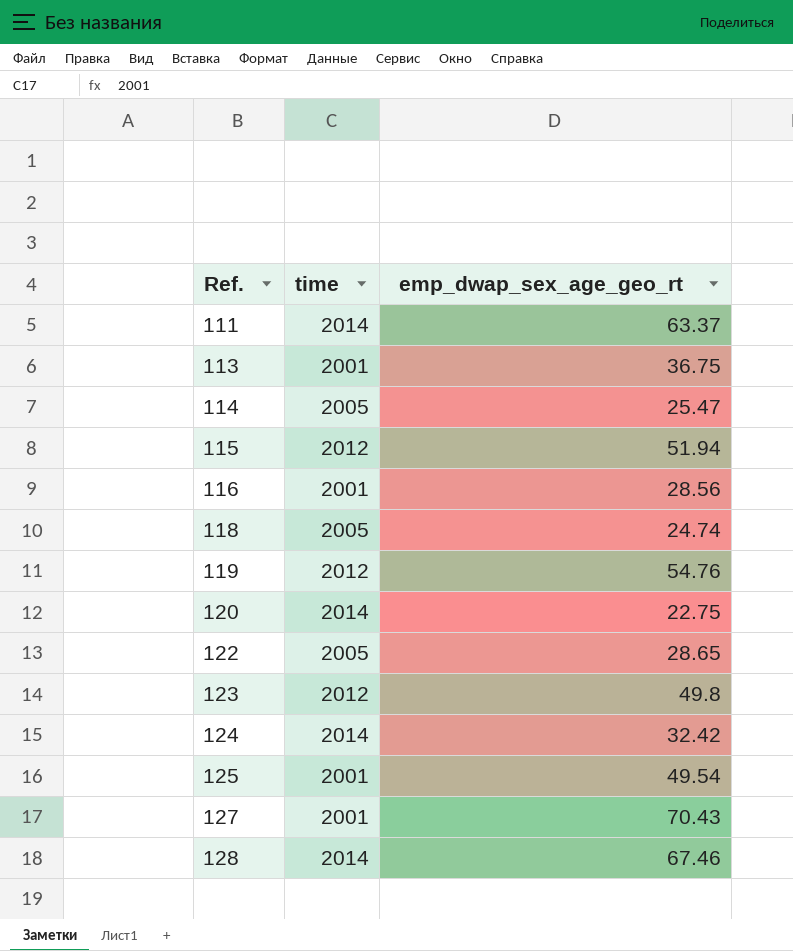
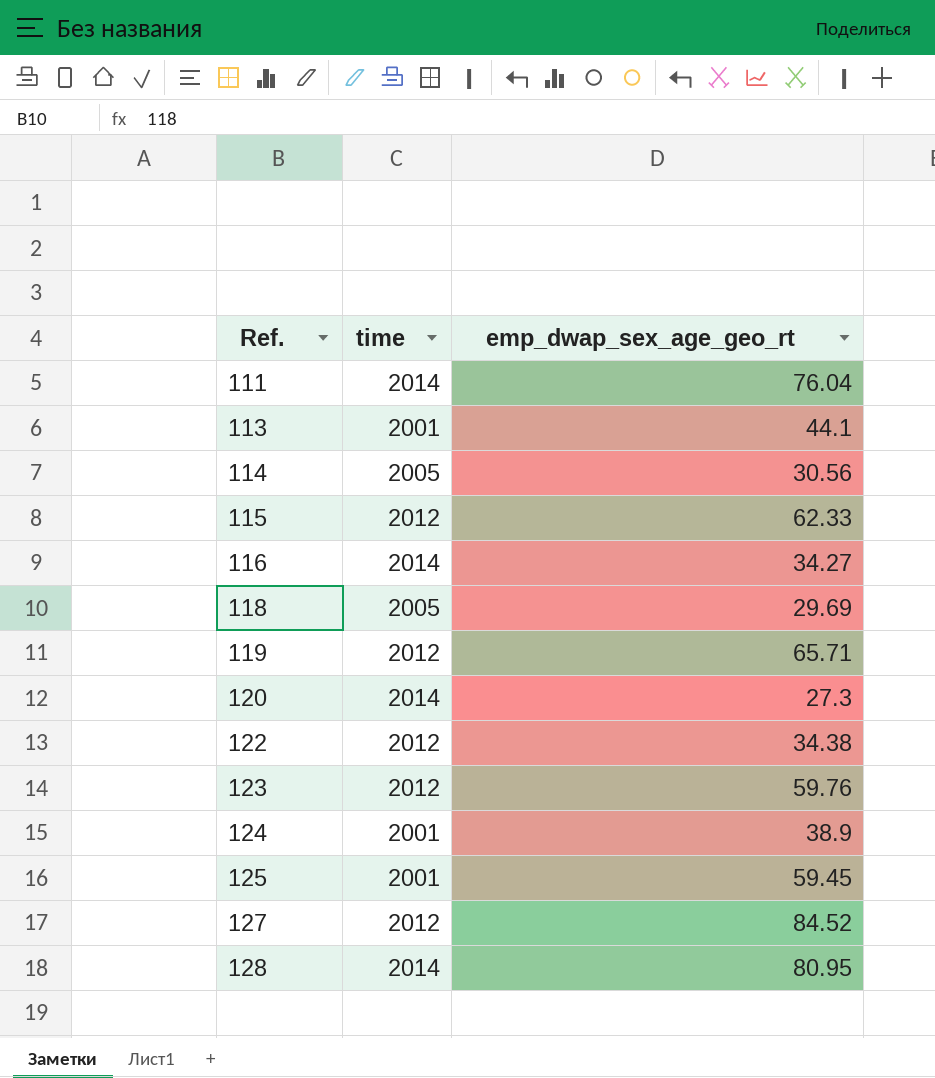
111 | emp_dwap_sex_age_geo_rt: 63.37 -> 76.04
113 | emp_dwap_sex_age_geo_rt: 36.75 -> 44.1
114 | emp_dwap_sex_age_geo_rt: 25.47 -> 30.56
115 | emp_dwap_sex_age_geo_rt: 51.94 -> 62.33
116 | time: 2001 -> 2014
116 | emp_dwap_sex_age_geo_rt: 28.56 -> 34.27
118 | emp_dwap_sex_age_geo_rt: 24.74 -> 29.69
119 | emp_dwap_sex_age_geo_rt: 54.76 -> 65.71
120 | emp_dwap_sex_age_geo_rt: 22.75 -> 27.3
122 | time: 2005 -> 2012
122 | emp_dwap_sex_age_geo_rt: 28.65 -> 34.38
123 | emp_dwap_sex_age_geo_rt: 49.8 -> 59.76
124 | time: 2014 -> 2001
124 | emp_dwap_sex_age_geo_rt: 32.42 -> 38.9
125 | emp_dwap_sex_age_geo_rt: 49.54 -> 59.45
127 | time: 2001 -> 2012
127 | emp_dwap_sex_age_geo_rt: 70.43 -> 84.52
128 | emp_dwap_sex_age_geo_rt: 67.46 -> 80.95

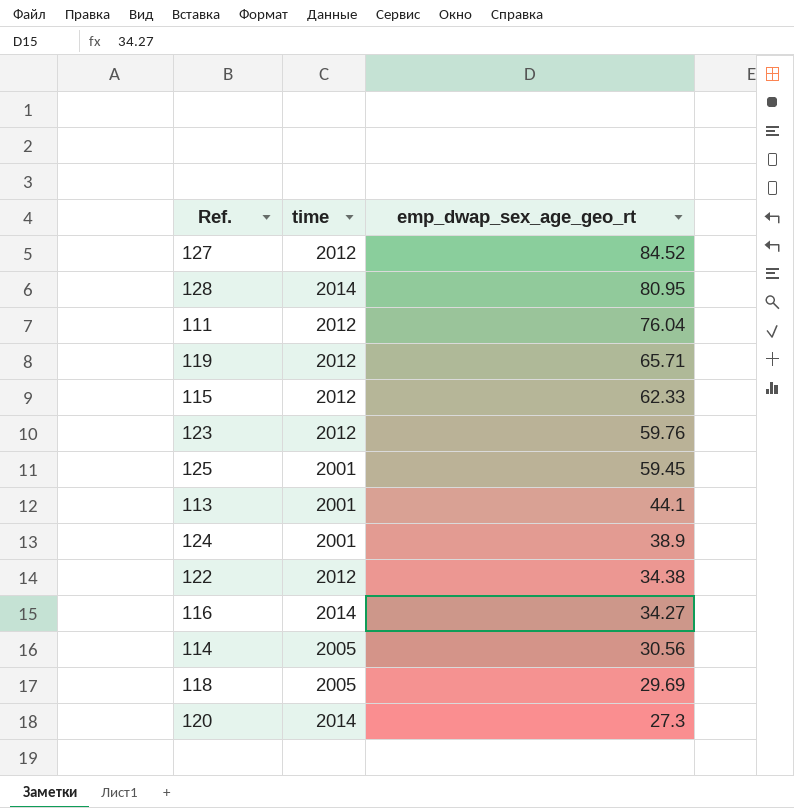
row order: Ref. ascending -> emp_dwap_sex_age_geo_rt descending
111 | time: 2014 -> 2012

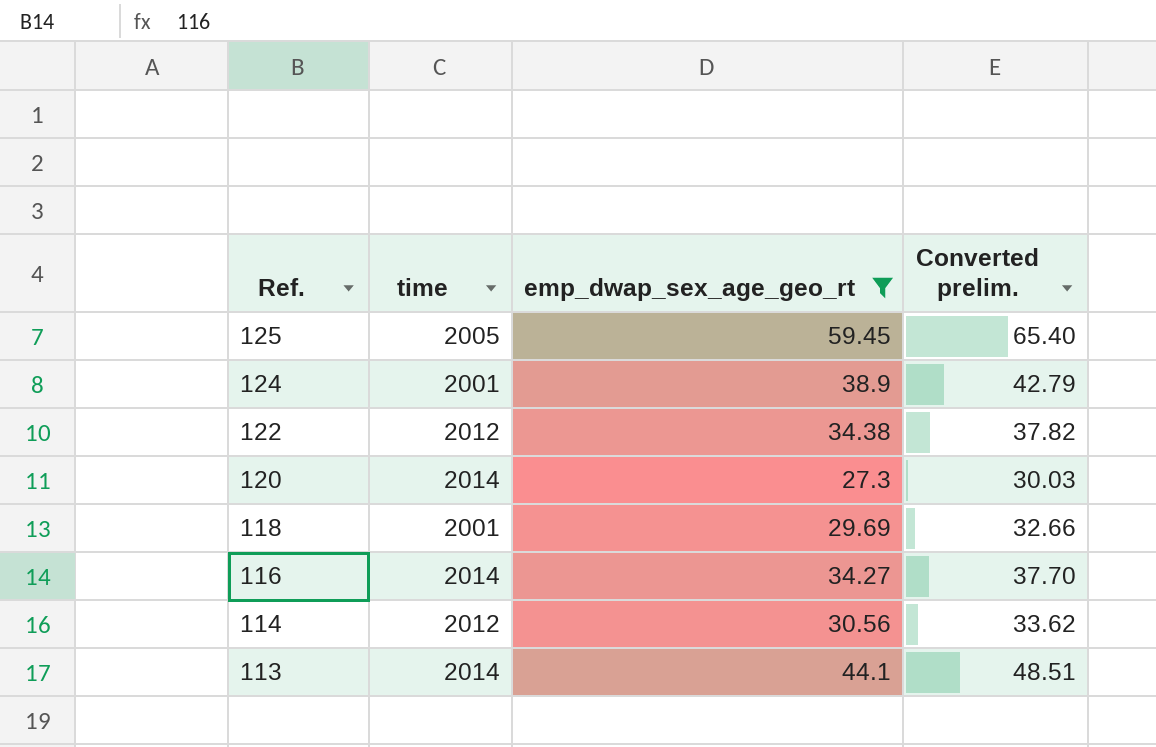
filter: none -> emp_dwap_sex_age_geo_rt <= 59.45
row order: emp_dwap_sex_age_geo_rt descending -> Ref. descending
column Converted prelim. | formula: none -> [emp_dwap_sex_age_geo_rt] * 1.1
125 | time: 2001 -> 2005
118 | time: 2005 -> 2001
114 | time: 2005 -> 2012
113 | time: 2001 -> 2014

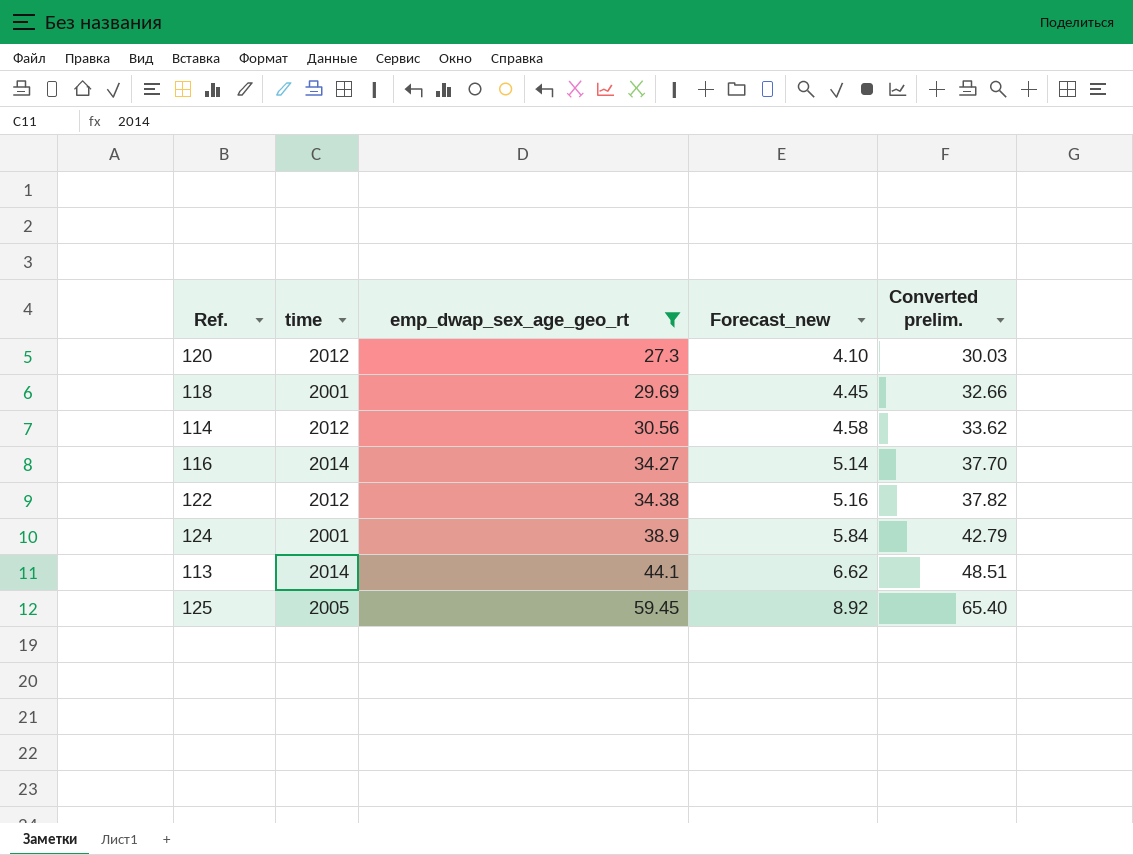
row order: Ref. descending -> emp_dwap_sex_age_geo_rt ascending
column Forecast_new | formula: none -> [emp_dwap_sex_age_geo_rt] * 0.15
120 | time: 2014 -> 2012

